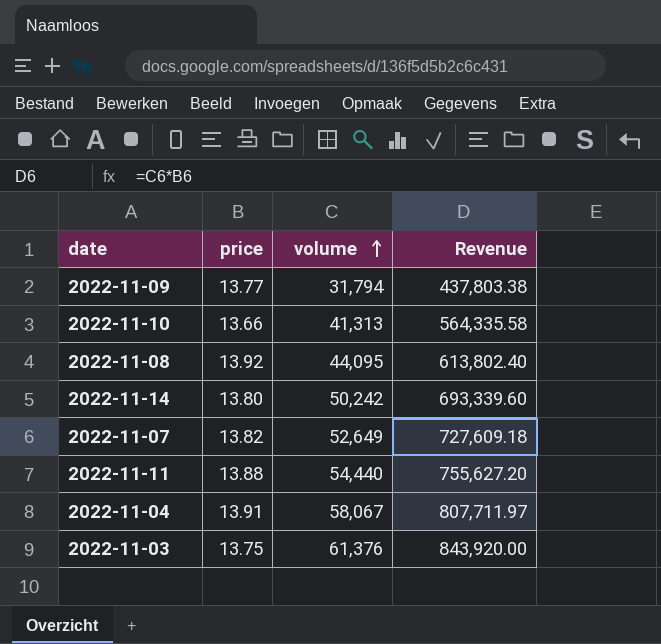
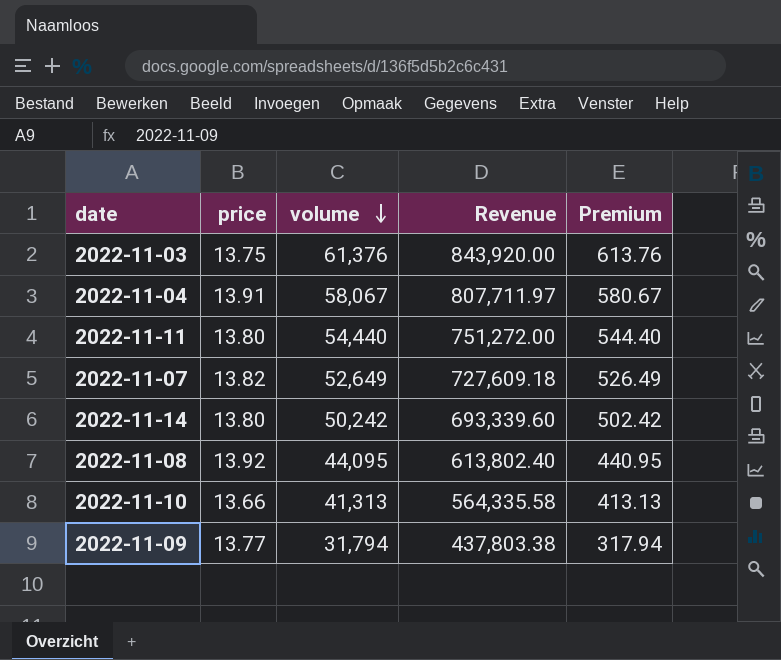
row order: volume ascending -> volume descending
column Premium | formula: none -> [volume] * 0.01
2022-11-11 | price: 13.88 -> 13.80
2022-11-11 | Revenue: 755,627.20 -> 751,272.00

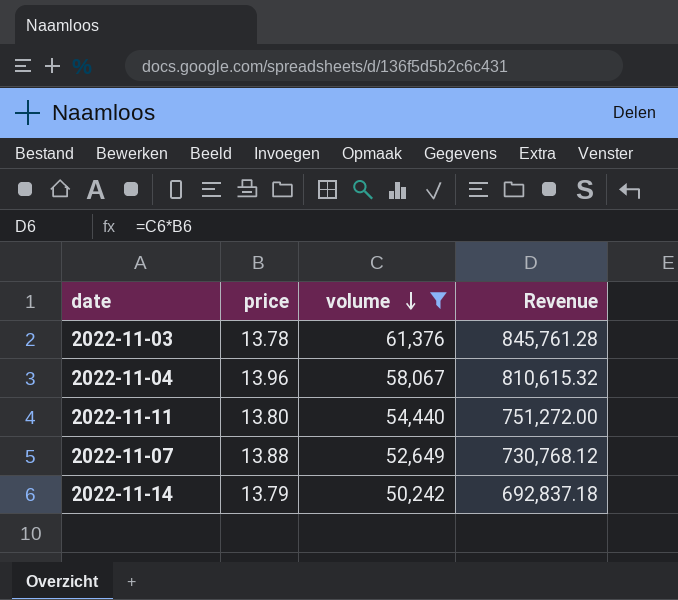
filter: none -> volume >= 50,242
column Premium | formula: [volume] * 0.01 -> none
2022-11-03 | price: 13.75 -> 13.78
2022-11-03 | Revenue: 843,920.00 -> 845,761.28
2022-11-04 | price: 13.91 -> 13.96
2022-11-04 | Revenue: 807,711.97 -> 810,615.32
2022-11-07 | price: 13.82 -> 13.88
2022-11-07 | Revenue: 727,609.18 -> 730,768.12
2022-11-14 | price: 13.80 -> 13.79
2022-11-14 | Revenue: 693,339.60 -> 692,837.18

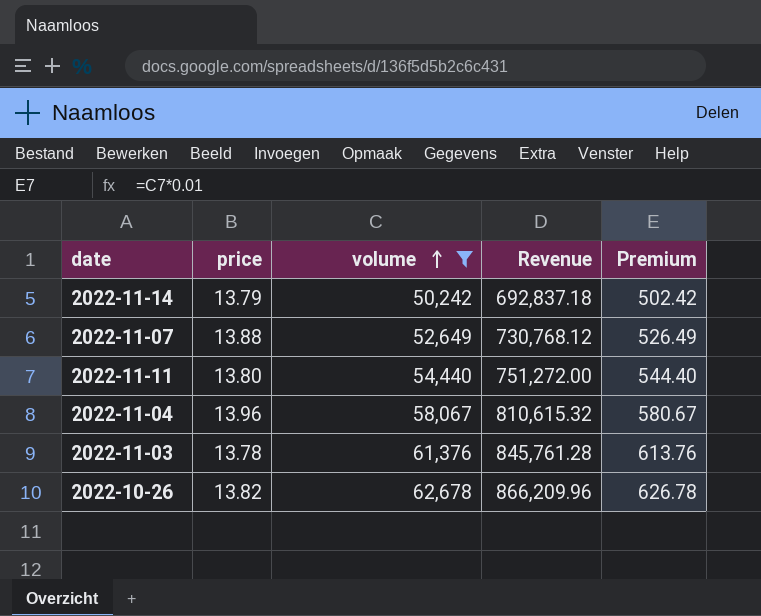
row order: volume descending -> volume ascending
column Premium | formula: none -> [volume] * 0.01
row 2022-10-26: none -> 13.82 | 62,678 | 866,209.96 | 626.78

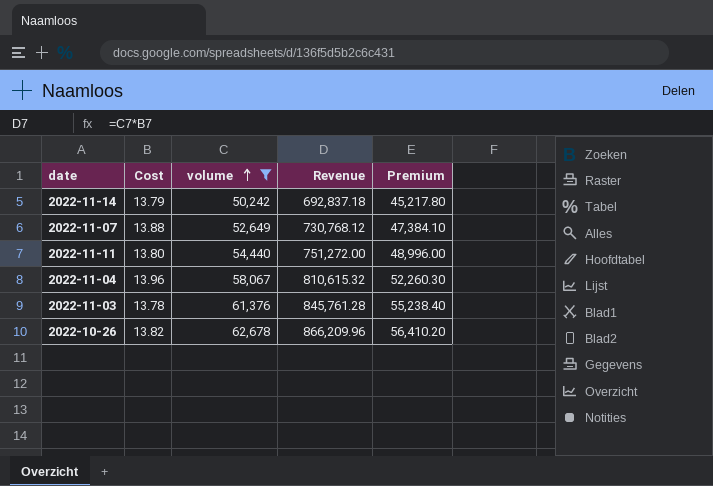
column name: price -> Cost
column Premium | formula: [volume] * 0.01 -> [volume] * 0.9

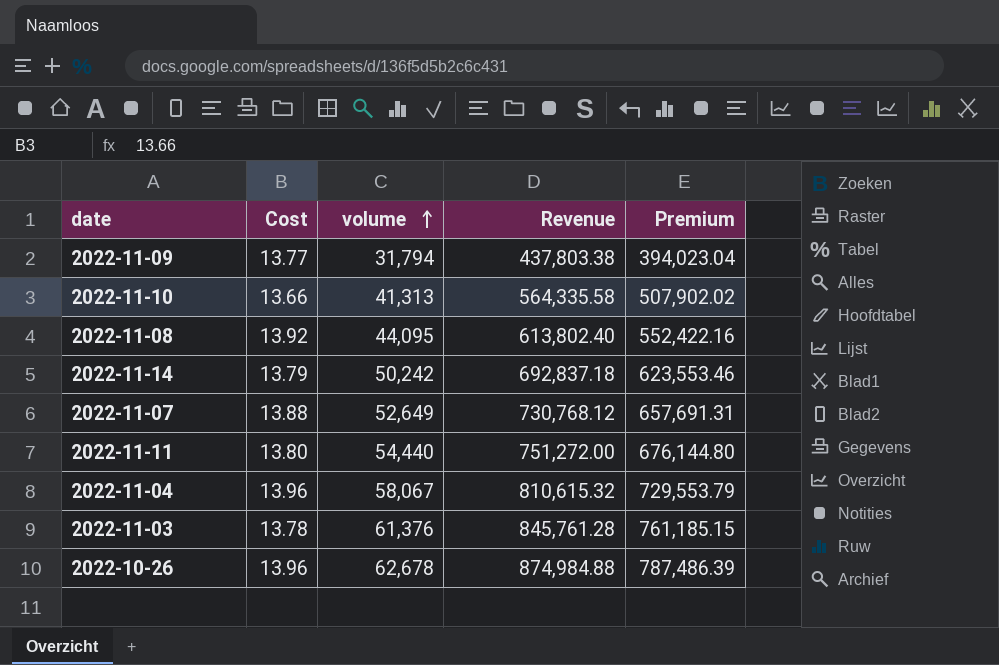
filter: volume >= 50,242 -> none
column Premium | formula: [volume] * 0.9 -> [Revenue] * 0.9
2022-10-26 | Cost: 13.82 -> 13.96
2022-10-26 | Revenue: 866,209.96 -> 874,984.88

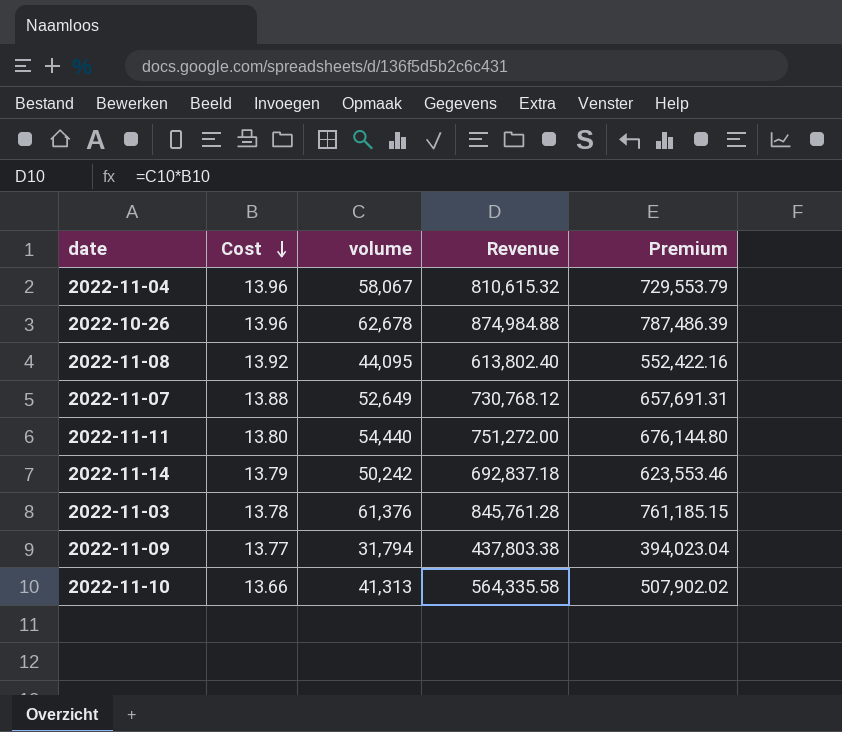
row order: volume ascending -> Cost descending

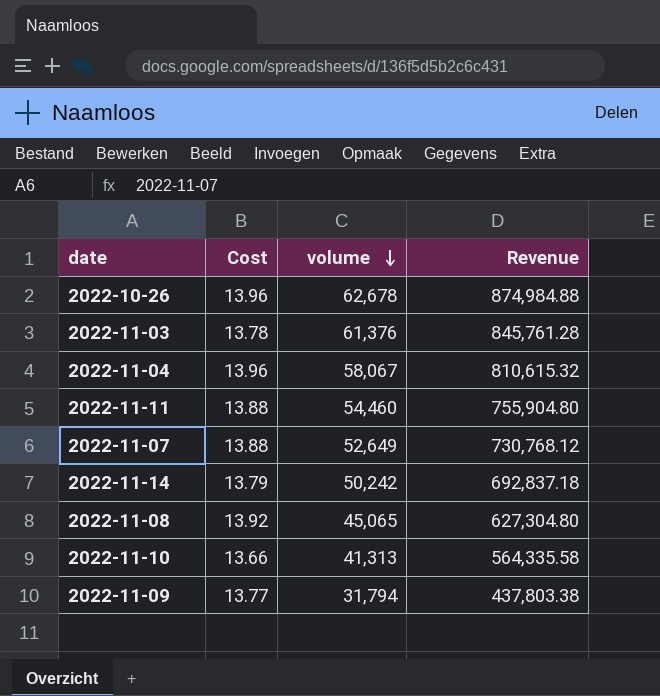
row order: Cost descending -> volume descending
column Premium | formula: [Revenue] * 0.9 -> none
2022-11-11 | Cost: 13.80 -> 13.88
2022-11-11 | volume: 54,440 -> 54,460
2022-11-11 | Revenue: 751,272.00 -> 755,904.80
2022-11-08 | volume: 44,095 -> 45,065
2022-11-08 | Revenue: 613,802.40 -> 627,304.80

